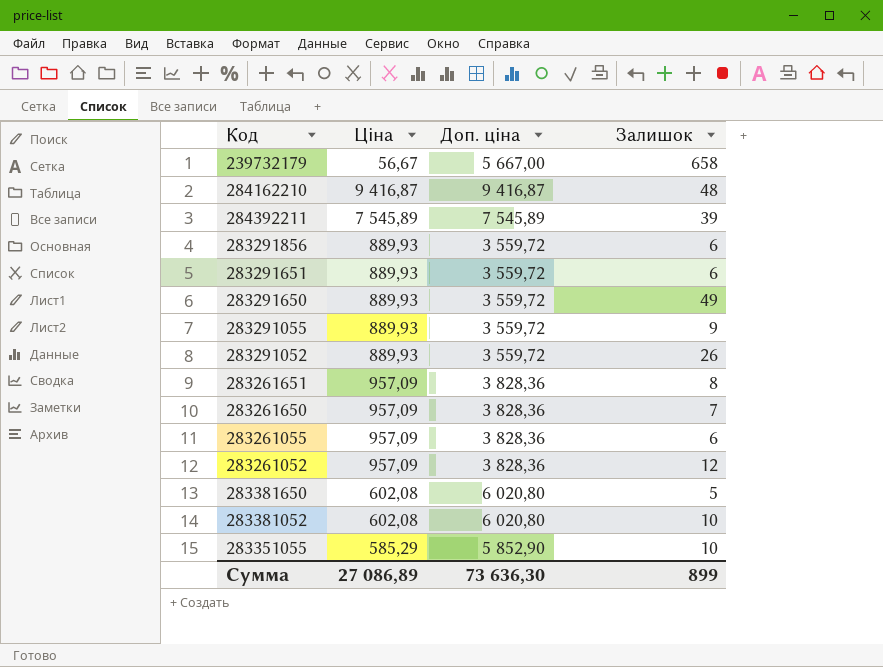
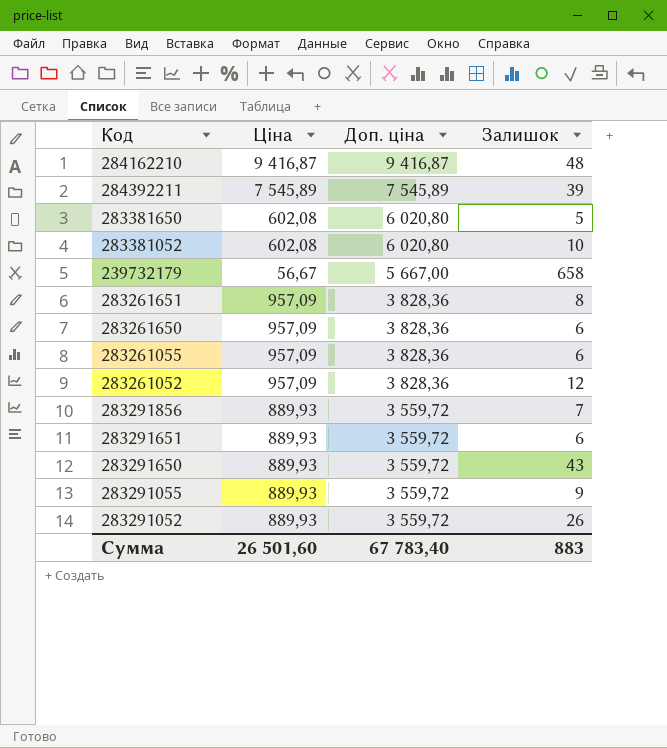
row order: none -> Доп. ціна descending
row 283351055: 585,29 | 5 852,90 | 10 -> none
283261650 | Залишок: 7 -> 6
283291856 | Залишок: 6 -> 7
283291650 | Залишок: 49 -> 43
Сумма | Ціна: 27 086,89 -> 26 501,60
Сумма | Доп. ціна: 73 636,30 -> 67 783,40
Сумма | Залишок: 899 -> 883

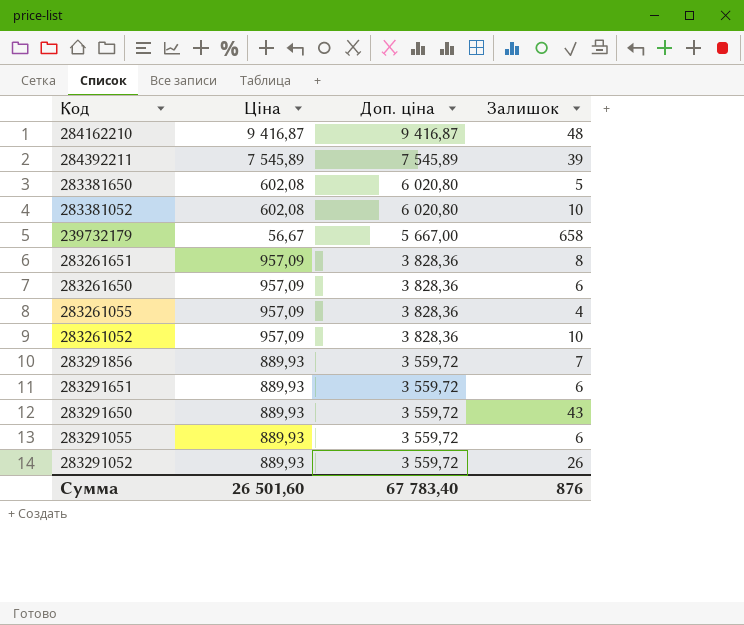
283261055 | Залишок: 6 -> 4
283261052 | Залишок: 12 -> 10
283291055 | Залишок: 9 -> 6
Сумма | Залишок: 883 -> 876

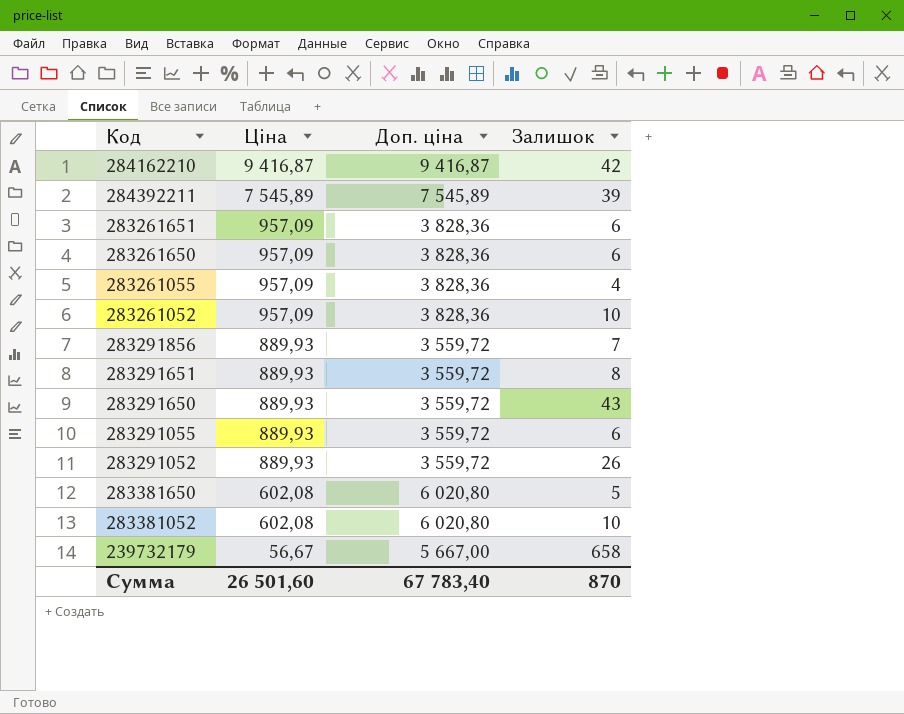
row order: Доп. ціна descending -> Ціна descending
284162210 | Залишок: 48 -> 42
283261651 | Залишок: 8 -> 6
283291651 | Залишок: 6 -> 8
Сумма | Залишок: 876 -> 870

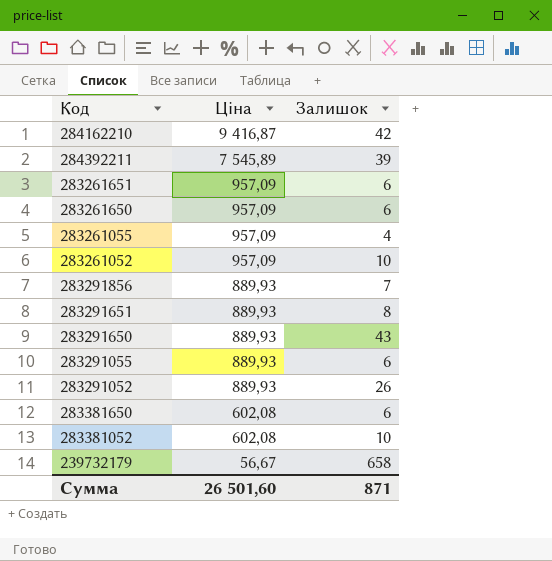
column Доп. ціна | position: 3 -> none
283381650 | Залишок: 5 -> 6
Сумма | Залишок: 870 -> 871

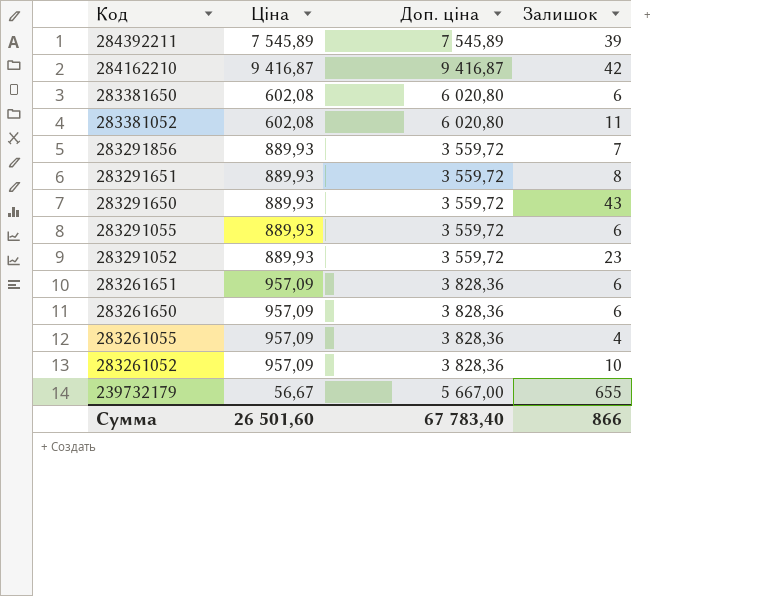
row order: Ціна descending -> Код descending
column Доп. ціна | position: none -> 3
283381052 | Залишок: 10 -> 11
283291052 | Залишок: 26 -> 23
239732179 | Залишок: 658 -> 655
Сумма | Залишок: 871 -> 866

